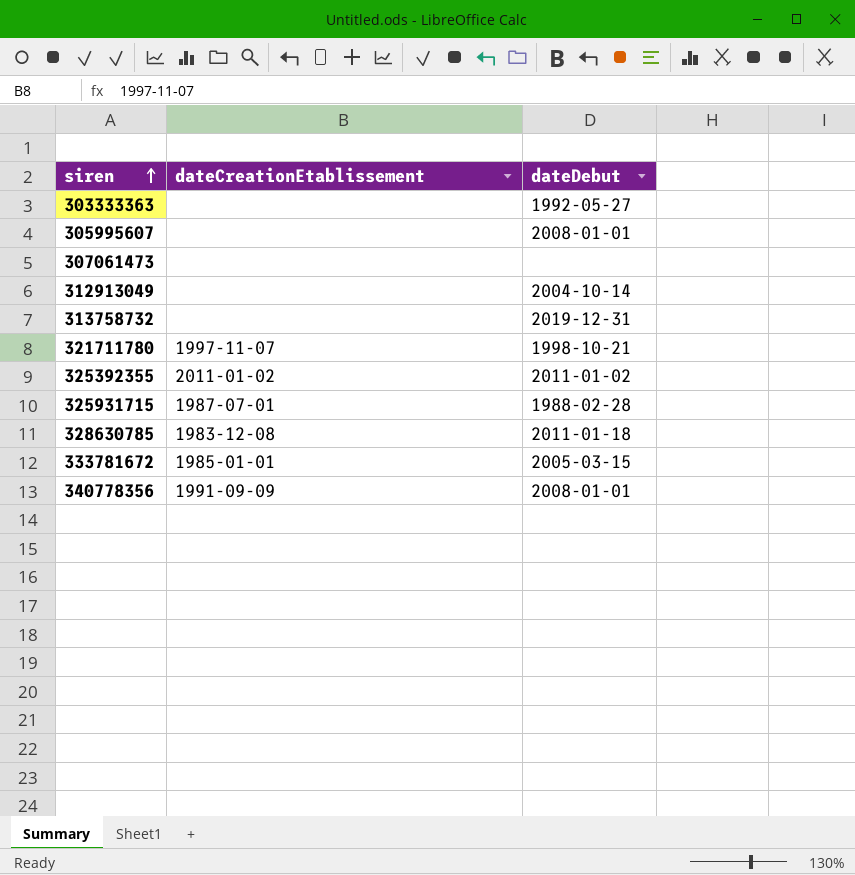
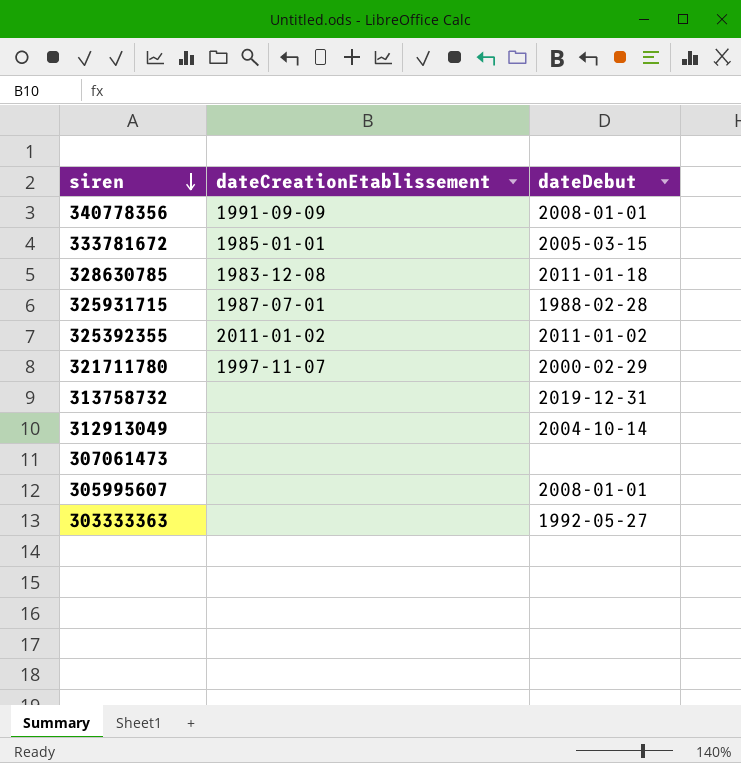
row order: siren ascending -> siren descending
321711780 | dateDebut: 1998-10-21 -> 2000-02-29

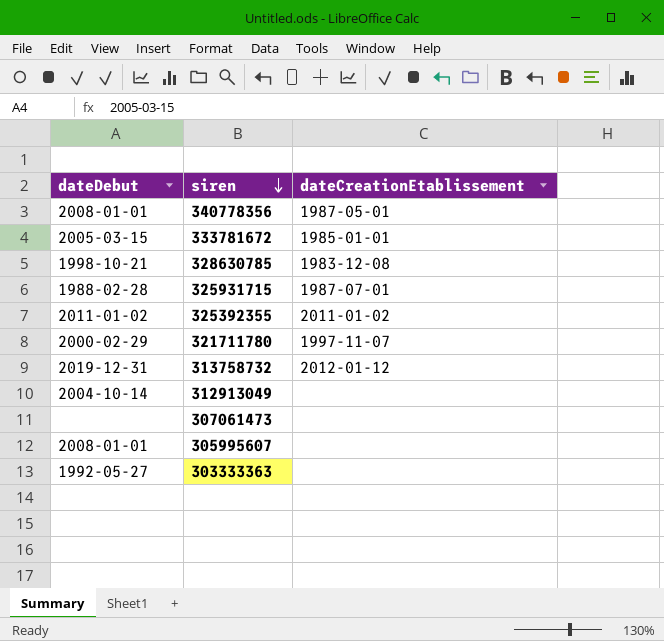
column dateDebut | position: 3 -> 1
340778356 | dateCreationEtablissement: 1991-09-09 -> 1987-05-01
328630785 | dateDebut: 2011-01-18 -> 1998-10-21
313758732 | dateCreationEtablissement: none -> 2012-01-12

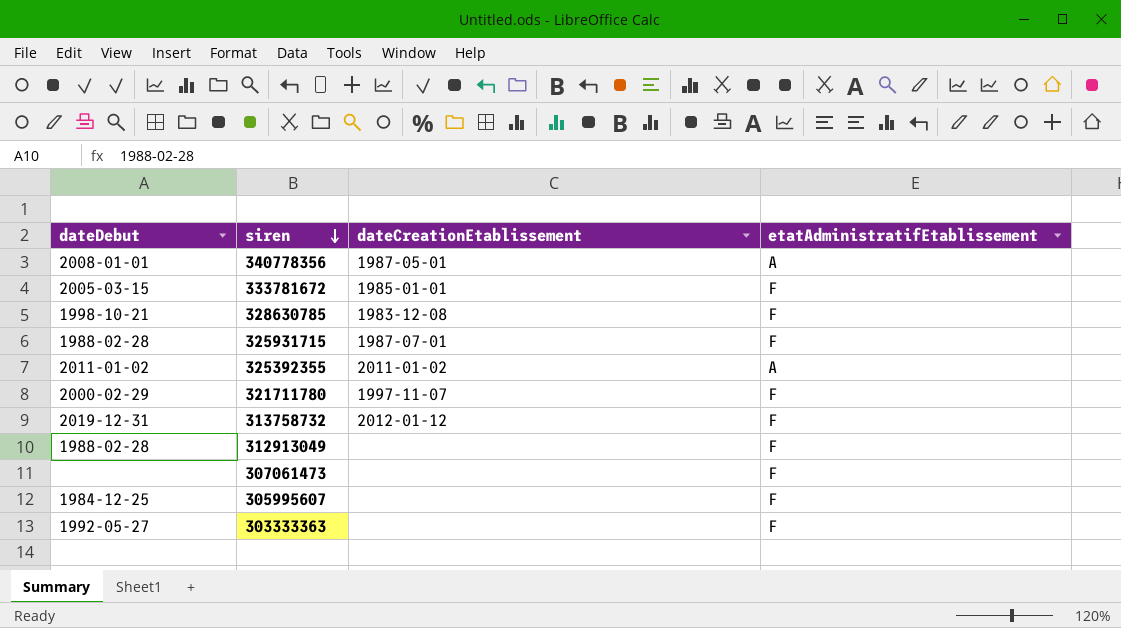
column etatAdministratifEtablissement | position: none -> 4
312913049 | dateDebut: 2004-10-14 -> 1988-02-28
305995607 | dateDebut: 2008-01-01 -> 1984-12-25

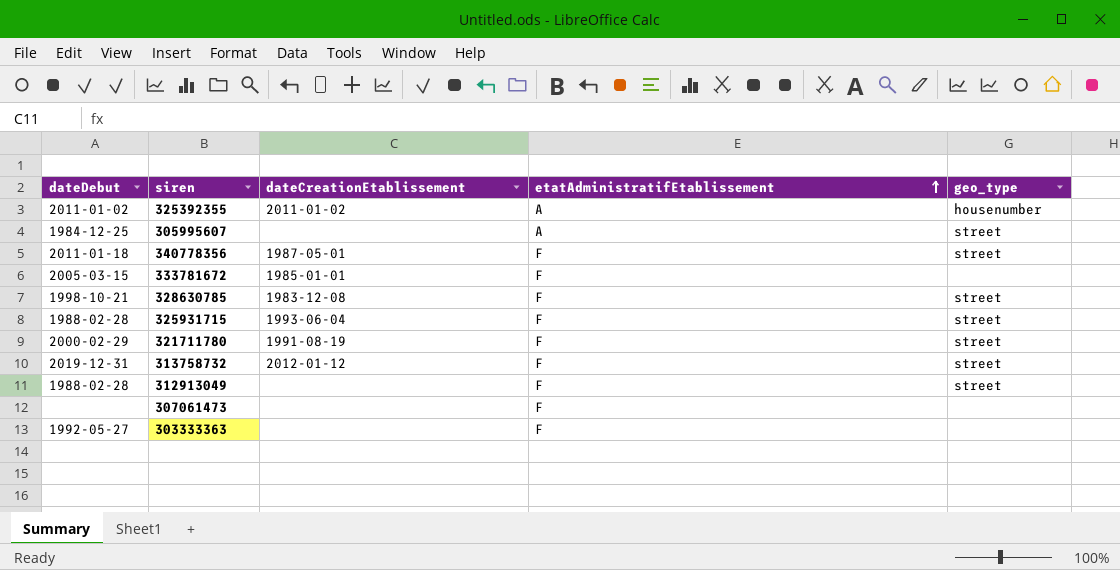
row order: siren descending -> etatAdministratifEtablissement ascending
column geo_type | position: none -> 5
305995607 | etatAdministratifEtablissement: F -> A
340778356 | dateDebut: 2008-01-01 -> 2011-01-18
340778356 | etatAdministratifEtablissement: A -> F
325931715 | dateCreationEtablissement: 1987-07-01 -> 1993-06-04
321711780 | dateCreationEtablissement: 1997-11-07 -> 1991-08-19

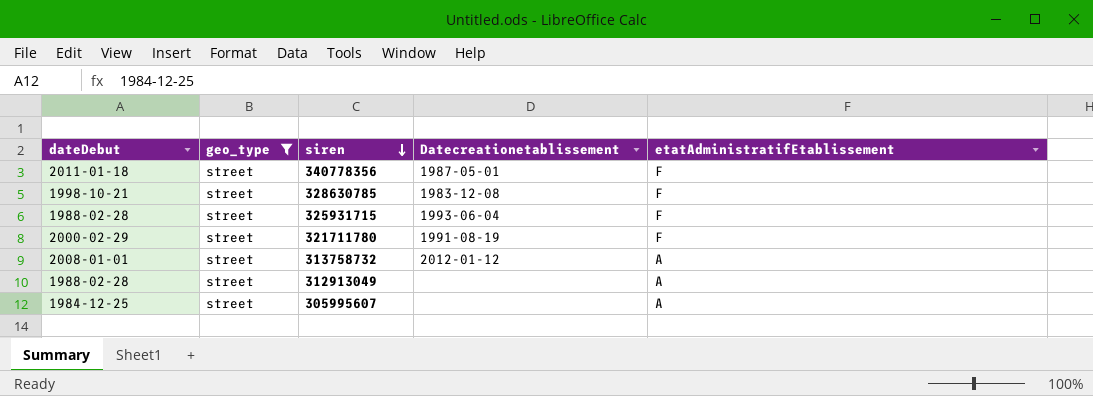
filter: none -> geo_type = street
row order: etatAdministratifEtablissement ascending -> siren descending
column geo_type | position: 5 -> 2
column name: dateCreationEtablissement -> Datecreationetablissement
313758732 | dateDebut: 2019-12-31 -> 2008-01-01
313758732 | etatAdministratifEtablissement: F -> A
312913049 | etatAdministratifEtablissement: F -> A

